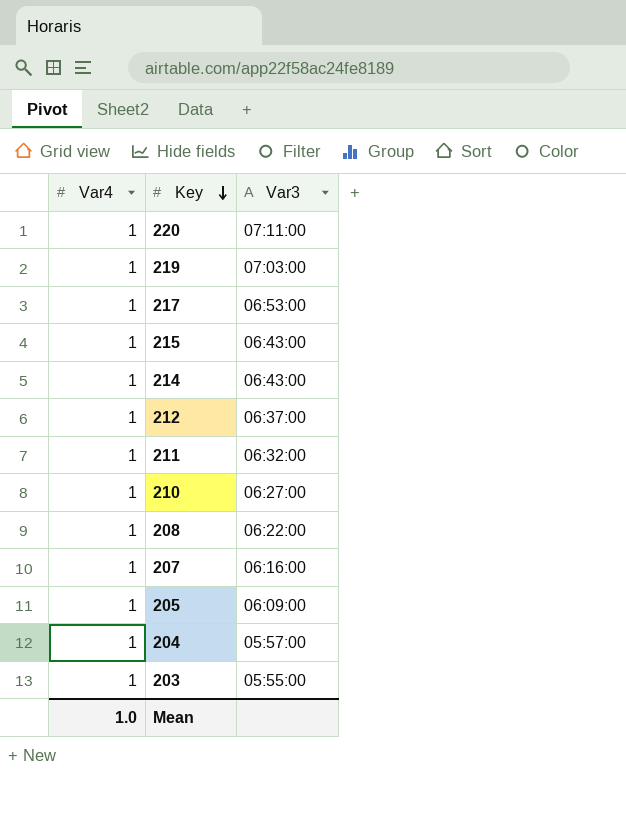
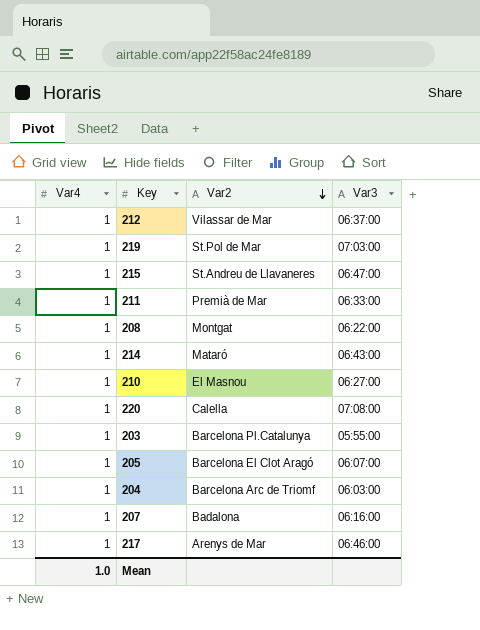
row order: Key descending -> Var2 descending
column Var2 | position: none -> 3
215 | Var3: 06:43:00 -> 06:47:00
211 | Var3: 06:32:00 -> 06:33:00
220 | Var3: 07:11:00 -> 07:08:00
205 | Var3: 06:09:00 -> 06:07:00
204 | Var3: 05:57:00 -> 06:03:00
217 | Var3: 06:53:00 -> 06:46:00

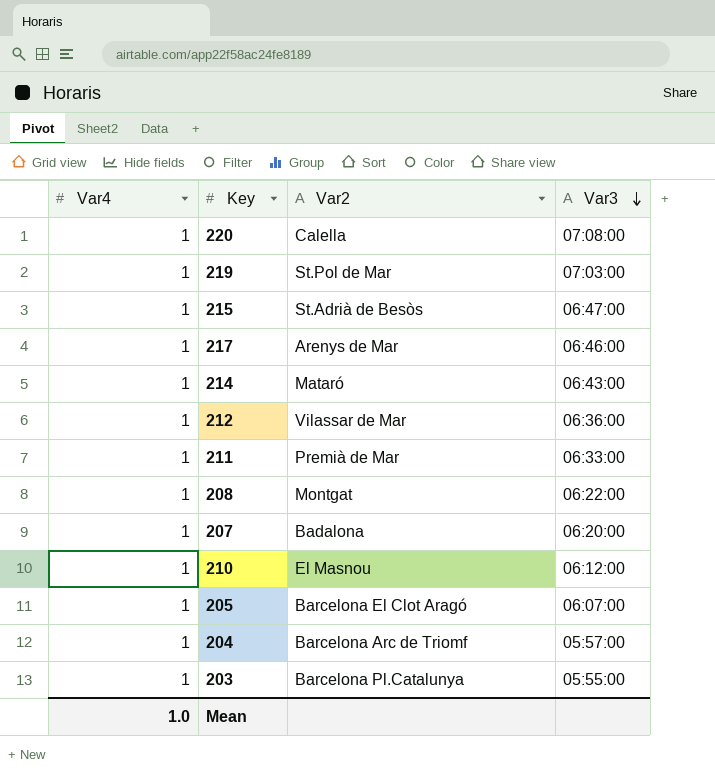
row order: Var2 descending -> Var3 descending
215 | Var2: St.Andreu de Llavaneres -> St.Adrià de Besòs
212 | Var3: 06:37:00 -> 06:36:00
207 | Var3: 06:16:00 -> 06:20:00
210 | Var3: 06:27:00 -> 06:12:00
204 | Var3: 06:03:00 -> 05:57:00

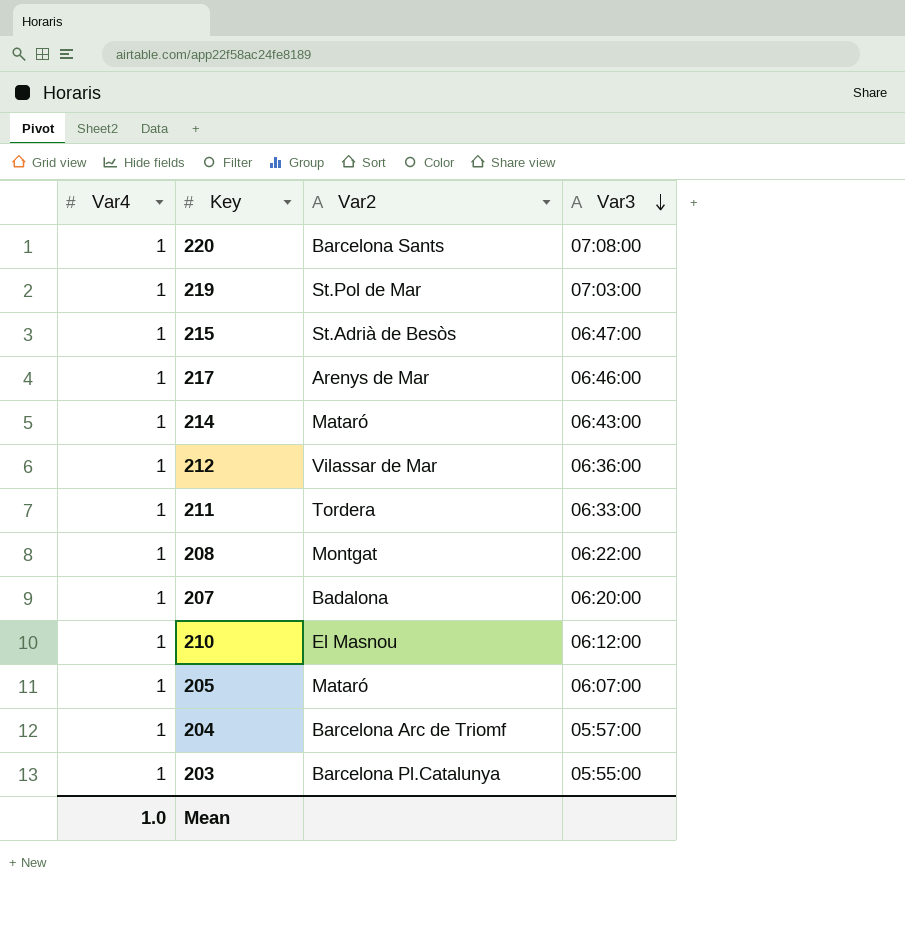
220 | Var2: Calella -> Barcelona Sants
211 | Var2: Premià de Mar -> Tordera
205 | Var2: Barcelona El Clot Aragó -> Mataró

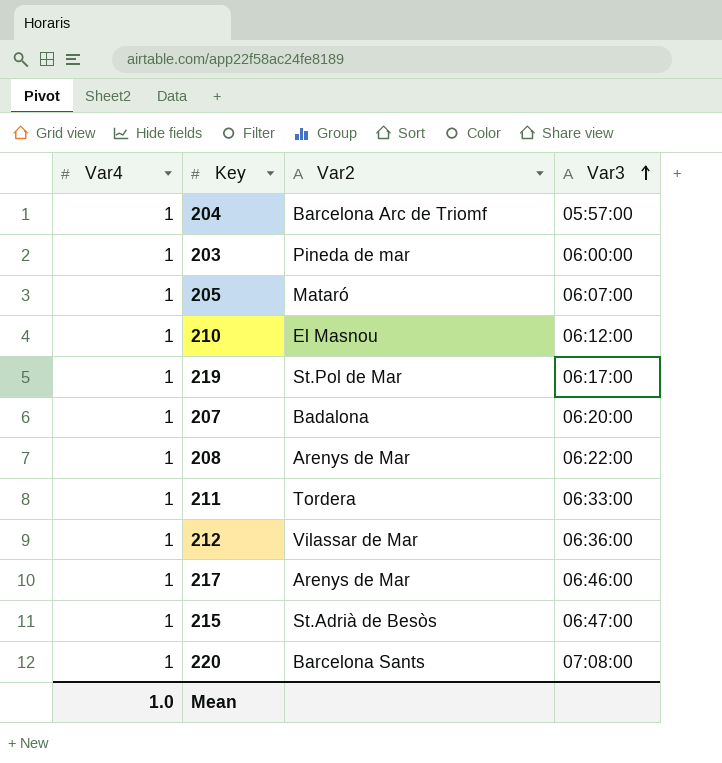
row order: Var3 descending -> Var3 ascending
row 214: 1 | Mataró | 06:43:00 -> none
203 | Var2: Barcelona Pl.Catalunya -> Pineda de mar
203 | Var3: 05:55:00 -> 06:00:00
219 | Var3: 07:03:00 -> 06:17:00
208 | Var2: Montgat -> Arenys de Mar

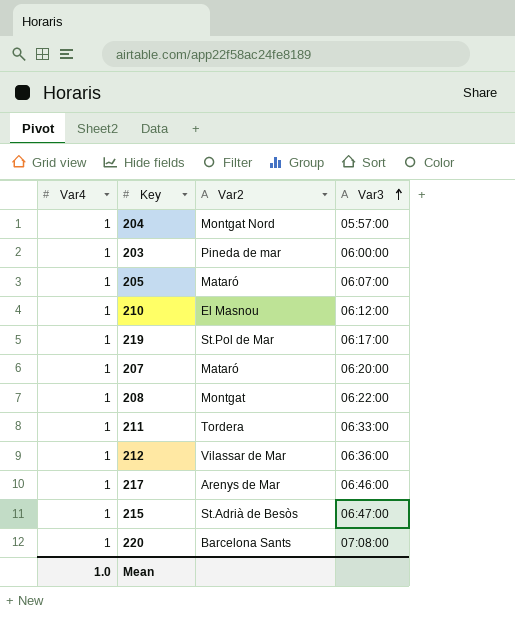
204 | Var2: Barcelona Arc de Triomf -> Montgat Nord
207 | Var2: Badalona -> Mataró
208 | Var2: Arenys de Mar -> Montgat

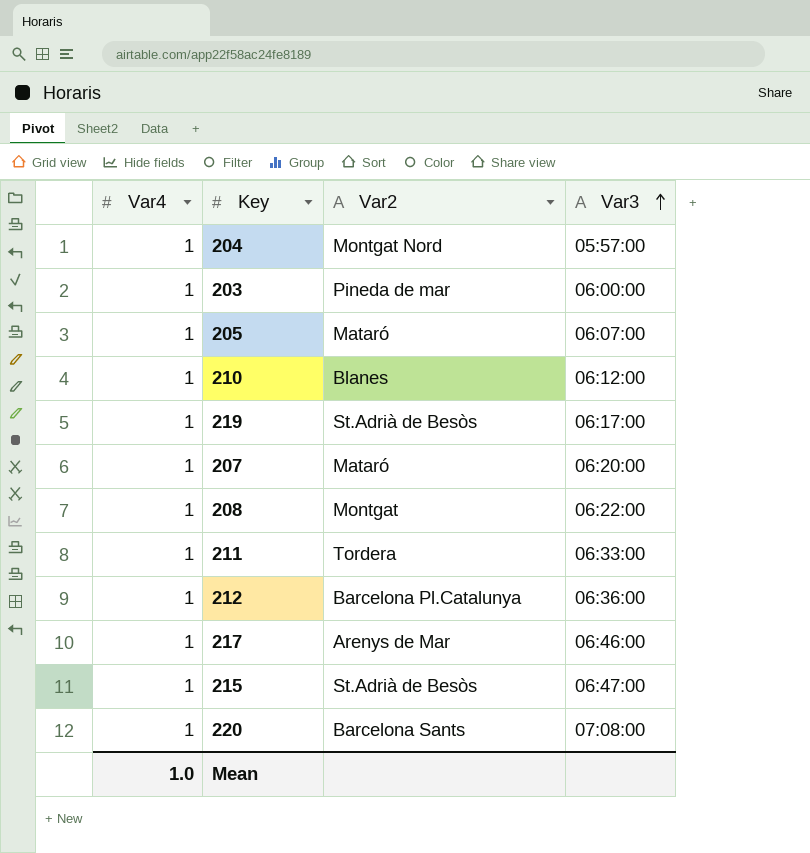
210 | Var2: El Masnou -> Blanes
219 | Var2: St.Pol de Mar -> St.Adrià de Besòs
212 | Var2: Vilassar de Mar -> Barcelona Pl.Catalunya

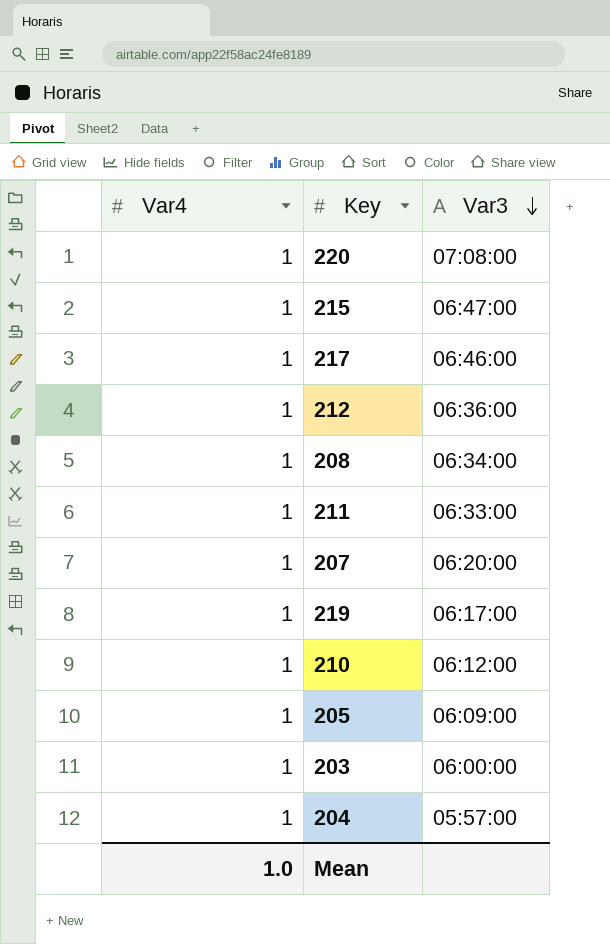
row order: Var3 ascending -> Var3 descending
column Var2 | position: 3 -> none
208 | Var3: 06:22:00 -> 06:34:00
205 | Var3: 06:07:00 -> 06:09:00

